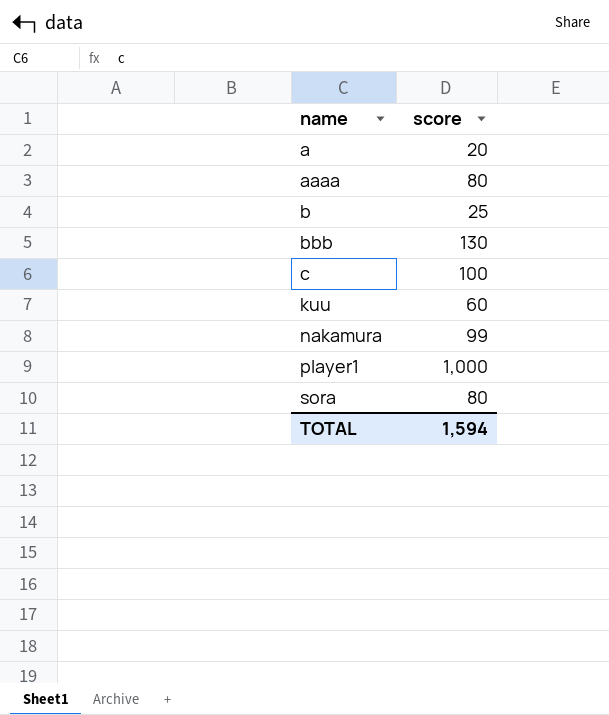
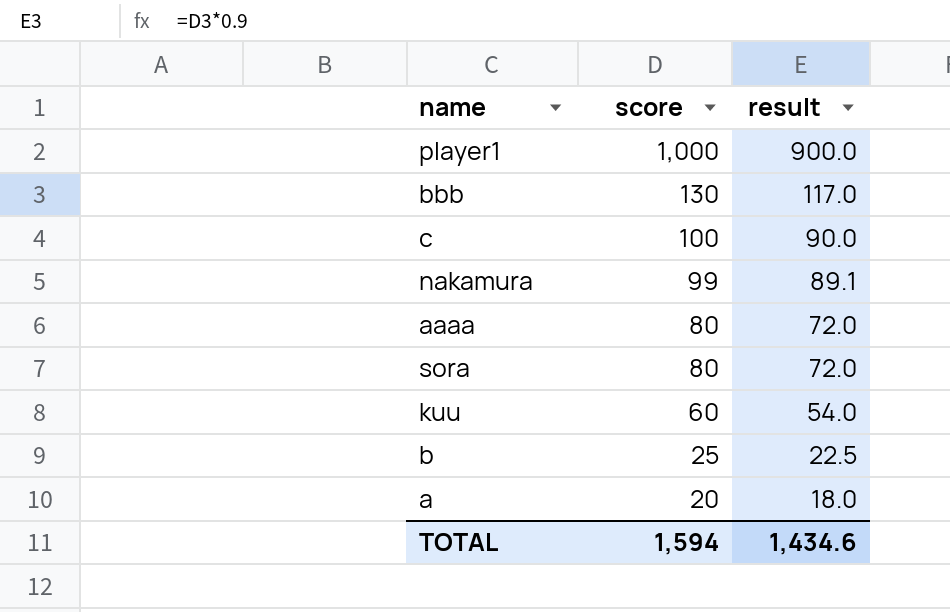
row order: name ascending -> score descending
column result | formula: none -> [score] * 0.9

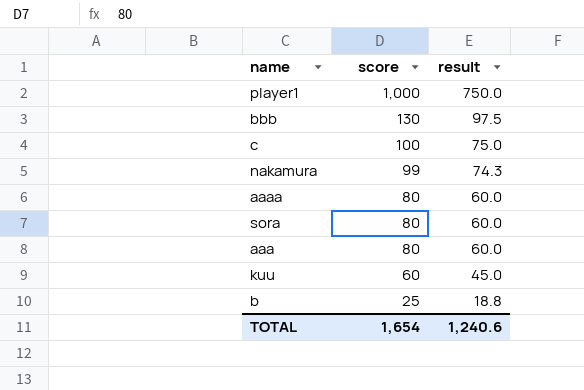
column result | formula: [score] * 0.9 -> [score] * 0.75
row a: 20 | 18.0 -> none
row aaa: none -> 80 | 60.0
TOTAL | score: 1,594 -> 1,654
TOTAL | result: 1,434.6 -> 1,240.6

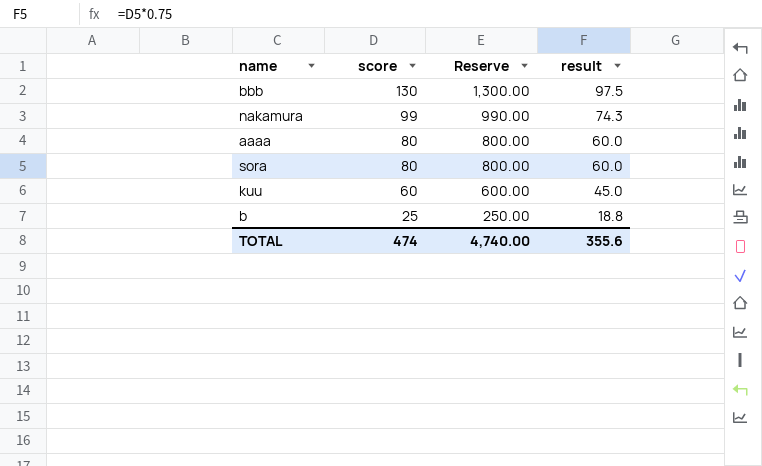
column Reserve | formula: none -> [score] * 10
row player1: 1,000 | 750.0 -> none
row c: 100 | 75.0 -> none
row aaa: 80 | 60.0 -> none
TOTAL | score: 1,654 -> 474
TOTAL | result: 1,240.6 -> 355.6

